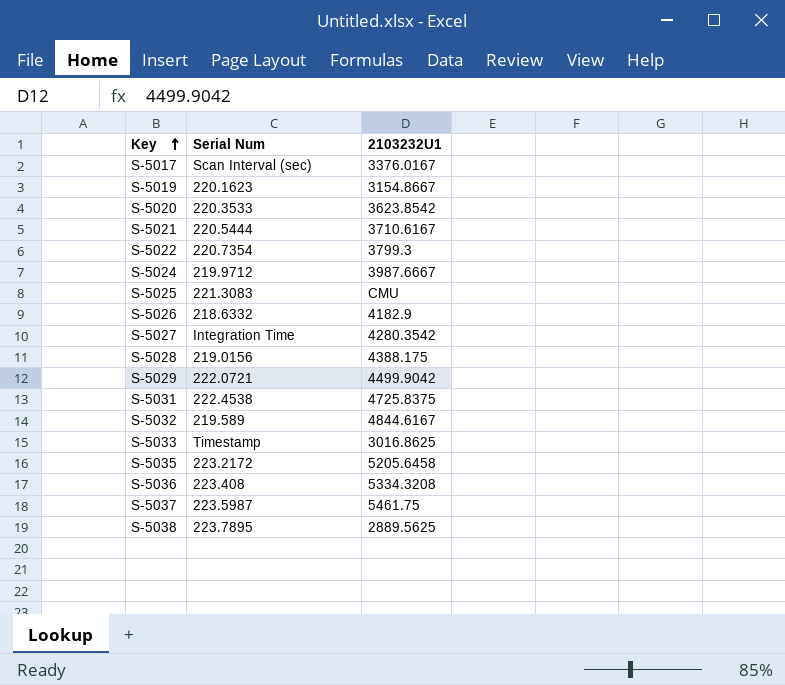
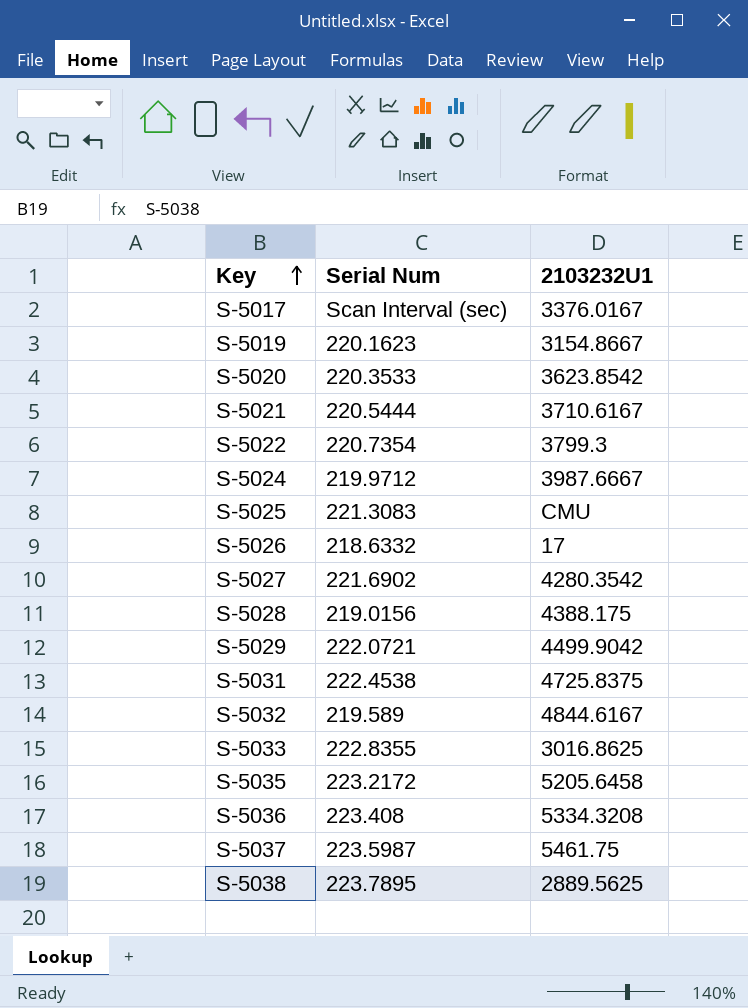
S-5026 | 2103232U1: 4182.9 -> 17
S-5027 | Serial Num: Integration Time -> 221.6902
S-5033 | Serial Num: Timestamp -> 222.8355

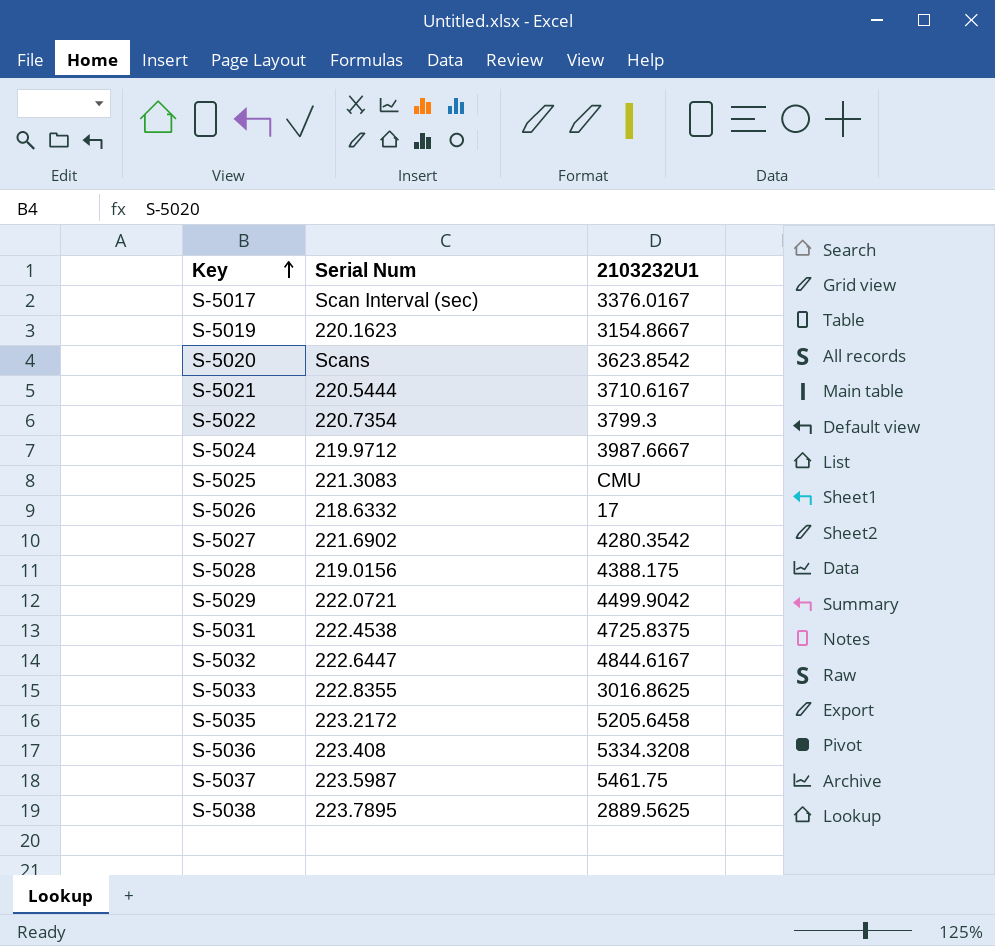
S-5020 | Serial Num: 220.3533 -> Scans
S-5032 | Serial Num: 219.589 -> 222.6447

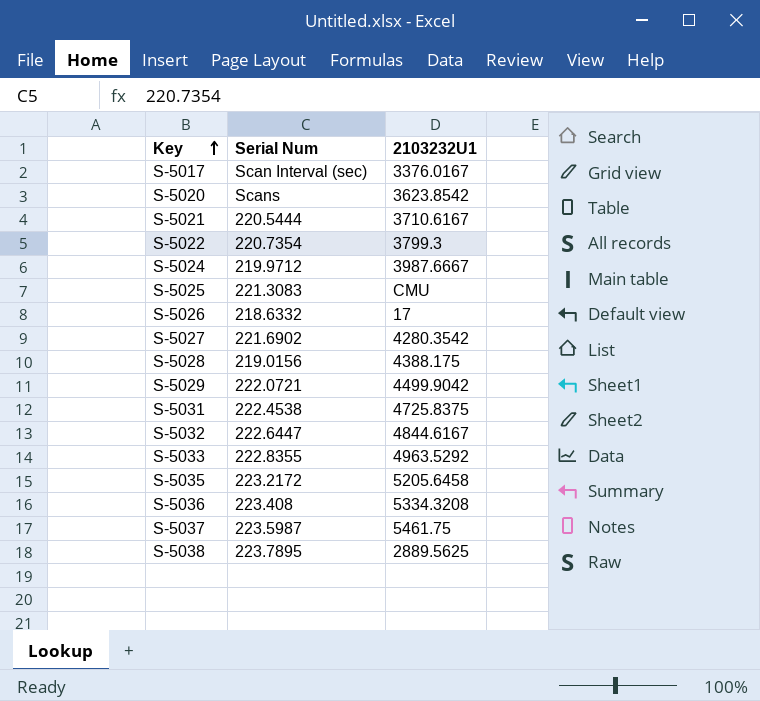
row S-5019: 220.1623 | 3154.8667 -> none
S-5033 | 2103232U1: 3016.8625 -> 4963.5292

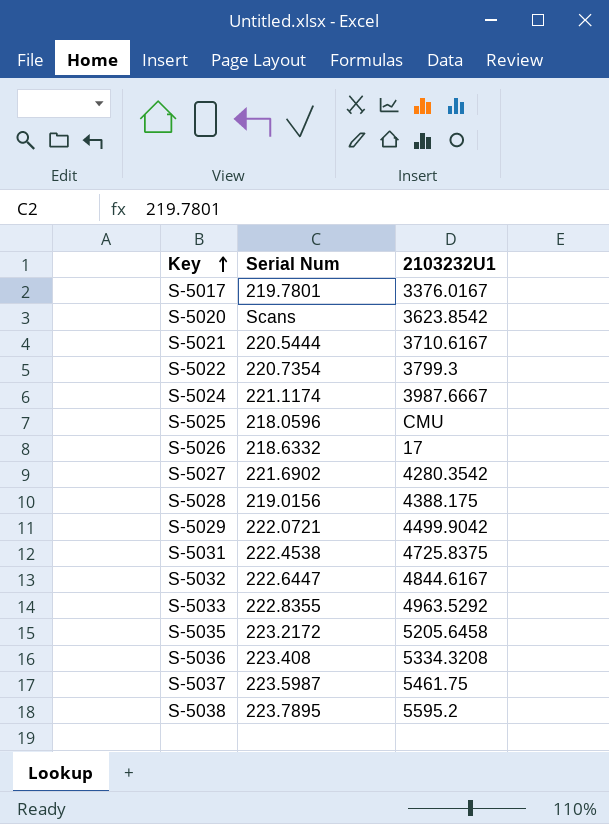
S-5017 | Serial Num: Scan Interval (sec) -> 219.7801
S-5024 | Serial Num: 219.9712 -> 221.1174
S-5025 | Serial Num: 221.3083 -> 218.0596
S-5038 | 2103232U1: 2889.5625 -> 5595.2

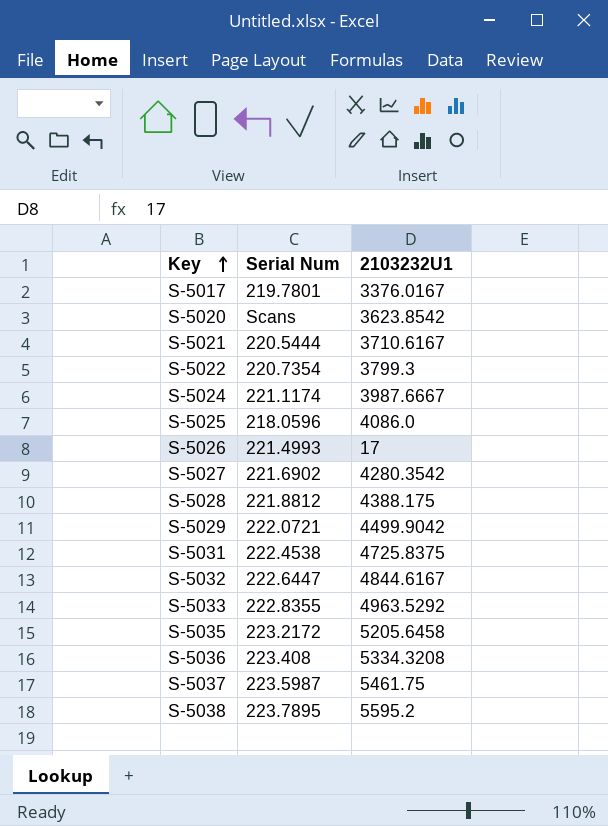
S-5025 | 2103232U1: CMU -> 4086.0
S-5026 | Serial Num: 218.6332 -> 221.4993
S-5028 | Serial Num: 219.0156 -> 221.8812

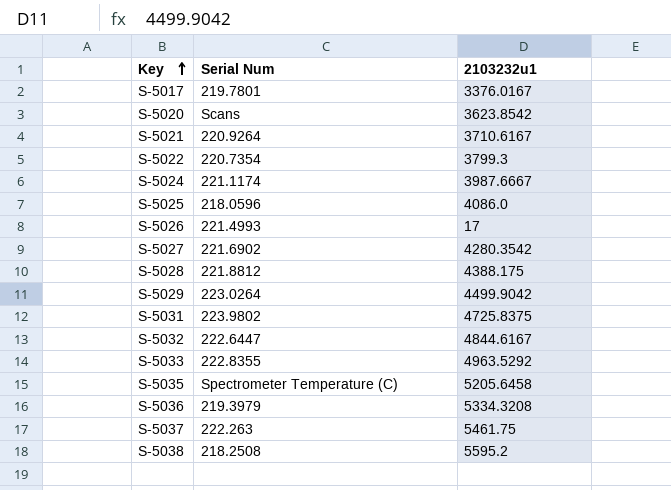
column name: 2103232U1 -> 2103232u1
S-5021 | Serial Num: 220.5444 -> 220.9264
S-5029 | Serial Num: 222.0721 -> 223.0264
S-5031 | Serial Num: 222.4538 -> 223.9802
S-5035 | Serial Num: 223.2172 -> Spectrometer Temperature (C)
S-5036 | Serial Num: 223.408 -> 219.3979
S-5037 | Serial Num: 223.5987 -> 222.263
S-5038 | Serial Num: 223.7895 -> 218.2508

